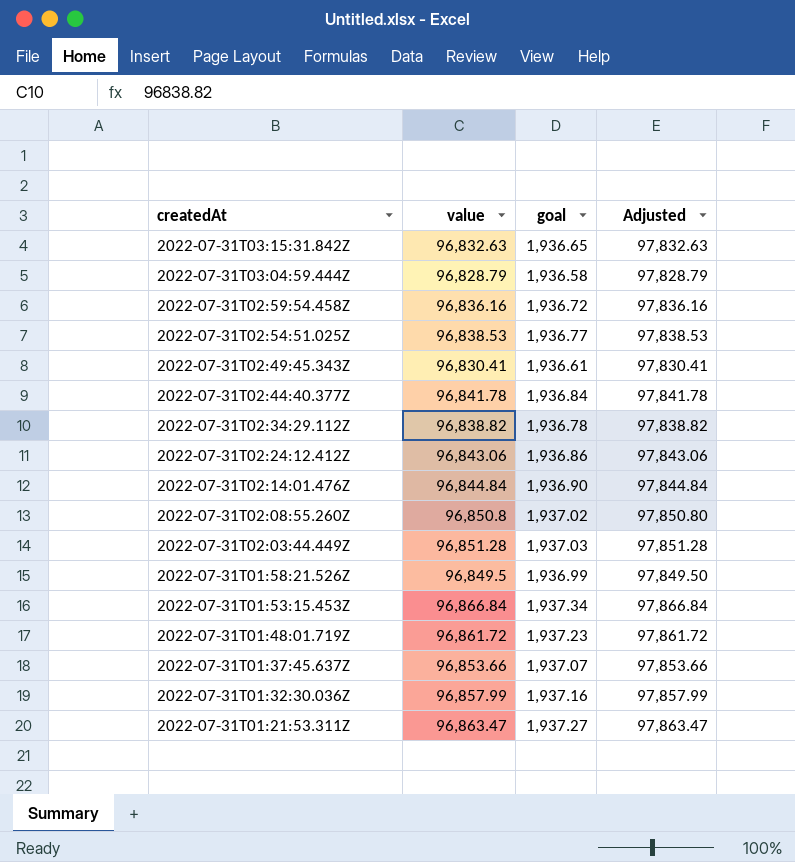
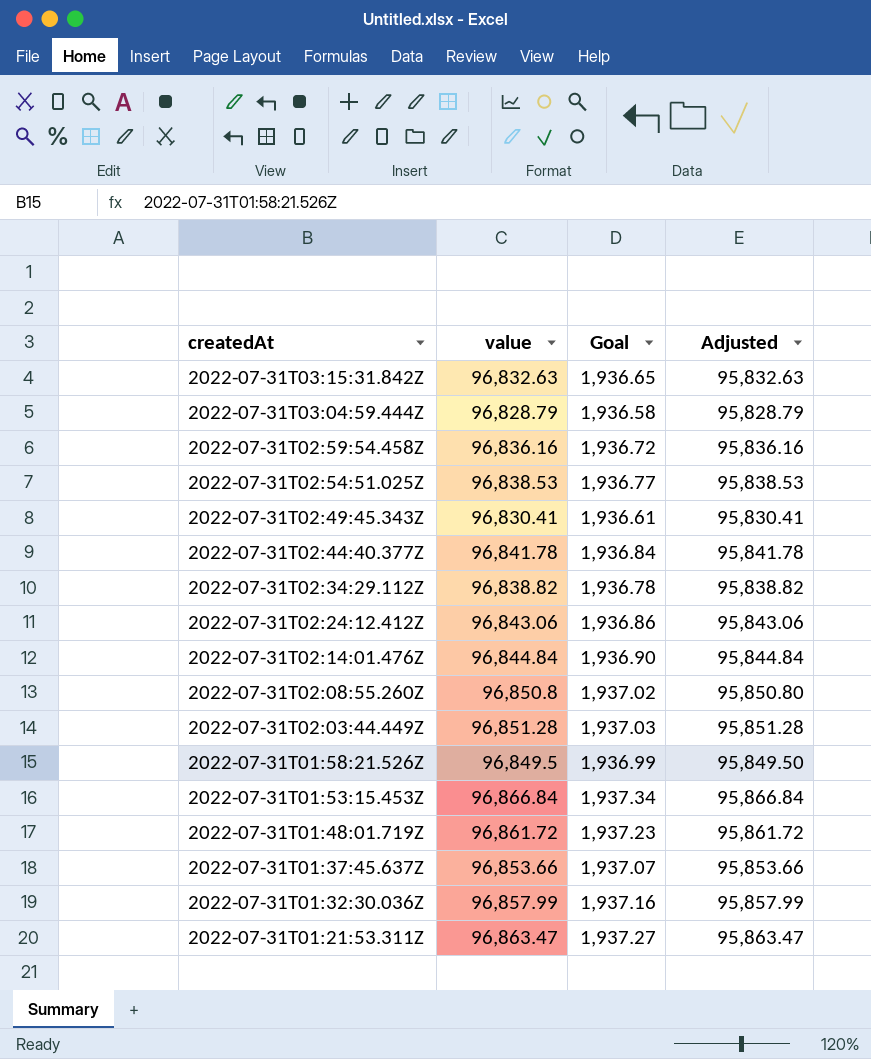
column name: goal -> Goal
column Adjusted | formula: [value] + 1000 -> [value] - 1000

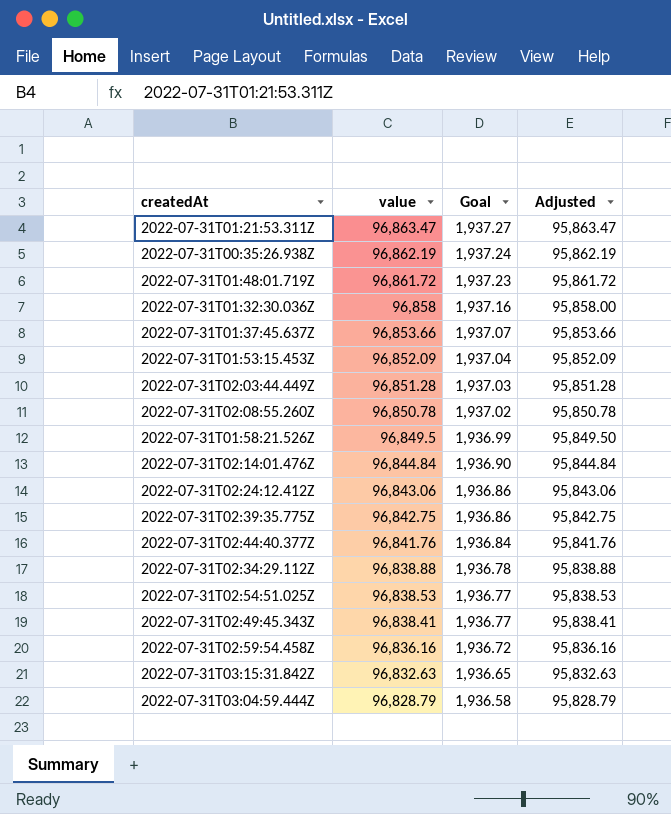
row order: createdAt descending -> value descending
row 2022-07-31T00:35:26.938Z: none -> 96,862.19 | 1,937.24 | 95,862.19
2022-07-31T01:32:30.036Z | value: 96,857.99 -> 96,858
2022-07-31T01:32:30.036Z | Adjusted: 95,857.99 -> 95,858.00
2022-07-31T01:53:15.453Z | value: 96,866.84 -> 96,852.09
2022-07-31T01:53:15.453Z | Goal: 1,937.34 -> 1,937.04
2022-07-31T01:53:15.453Z | Adjusted: 95,866.84 -> 95,852.09
2022-07-31T02:08:55.260Z | value: 96,850.8 -> 96,850.78
2022-07-31T02:08:55.260Z | Adjusted: 95,850.80 -> 95,850.78
row 2022-07-31T02:39:35.775Z: none -> 96,842.75 | 1,936.86 | 95,842.75
2022-07-31T02:44:40.377Z | value: 96,841.78 -> 96,841.76
2022-07-31T02:44:40.377Z | Adjusted: 95,841.78 -> 95,841.76
2022-07-31T02:34:29.112Z | value: 96,838.82 -> 96,838.88
2022-07-31T02:34:29.112Z | Adjusted: 95,838.82 -> 95,838.88
2022-07-31T02:49:45.343Z | value: 96,830.41 -> 96,838.41
2022-07-31T02:49:45.343Z | Goal: 1,936.61 -> 1,936.77
2022-07-31T02:49:45.343Z | Adjusted: 95,830.41 -> 95,838.41

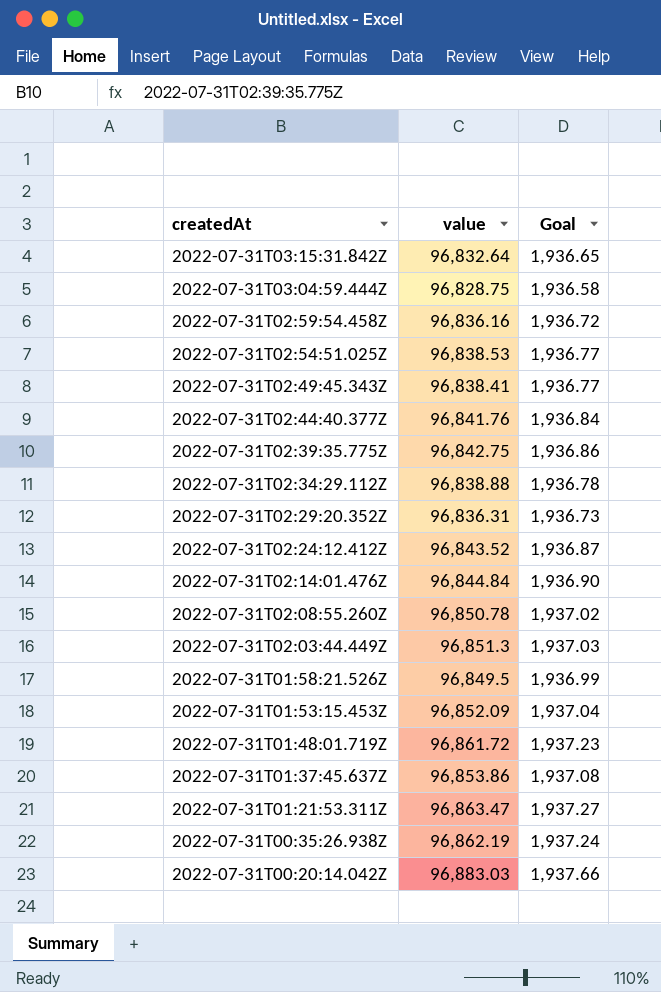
row order: value descending -> createdAt descending
column Adjusted | formula: [value] - 1000 -> none
row 2022-07-31T01:32:30.036Z: 96,858 | 1,937.16 | 95,858.00 -> none
2022-07-31T03:15:31.842Z | value: 96,832.63 -> 96,832.64
2022-07-31T03:04:59.444Z | value: 96,828.79 -> 96,828.75
row 2022-07-31T02:29:20.352Z: none -> 96,836.31 | 1,936.73
2022-07-31T02:24:12.412Z | value: 96,843.06 -> 96,843.52
2022-07-31T02:24:12.412Z | Goal: 1,936.86 -> 1,936.87
2022-07-31T02:03:44.449Z | value: 96,851.28 -> 96,851.3
2022-07-31T01:37:45.637Z | value: 96,853.66 -> 96,853.86
2022-07-31T01:37:45.637Z | Goal: 1,937.07 -> 1,937.08
row 2022-07-31T00:20:14.042Z: none -> 96,883.03 | 1,937.66

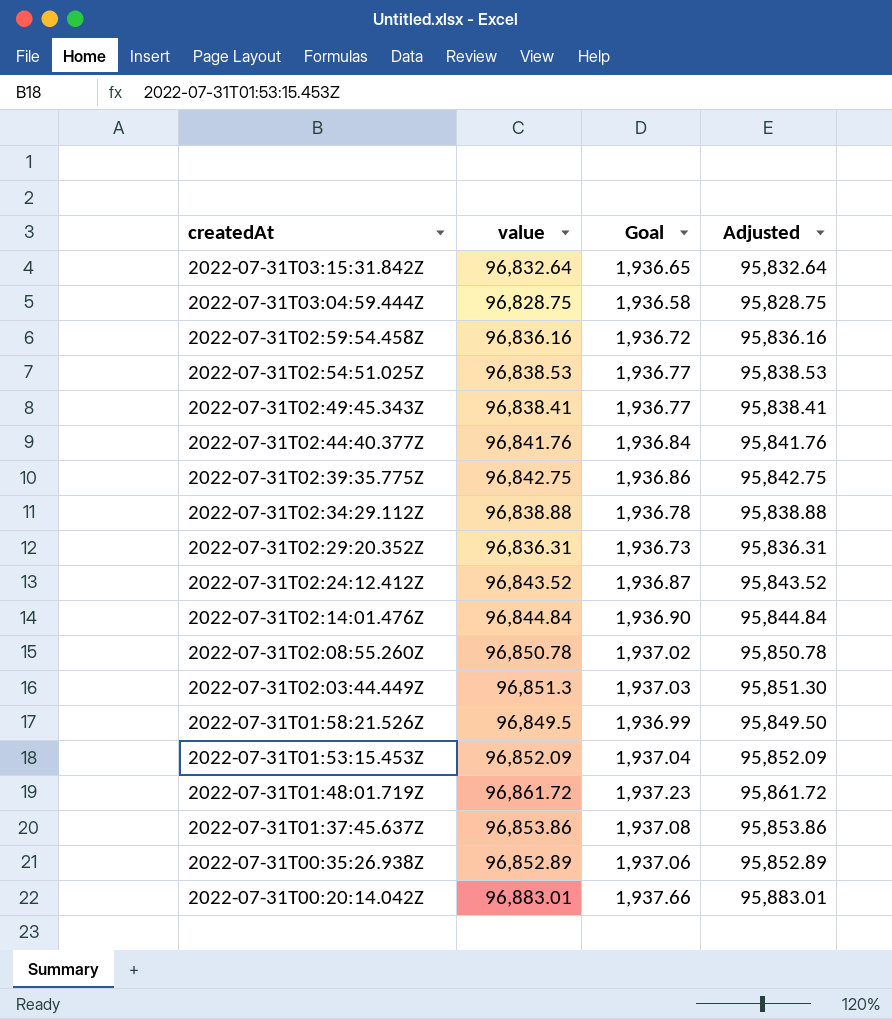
column Adjusted | formula: none -> [value] - 1000
row 2022-07-31T01:21:53.311Z: 96,863.47 | 1,937.27 -> none
2022-07-31T00:35:26.938Z | value: 96,862.19 -> 96,852.89
2022-07-31T00:35:26.938Z | Goal: 1,937.24 -> 1,937.06
2022-07-31T00:20:14.042Z | value: 96,883.03 -> 96,883.01

